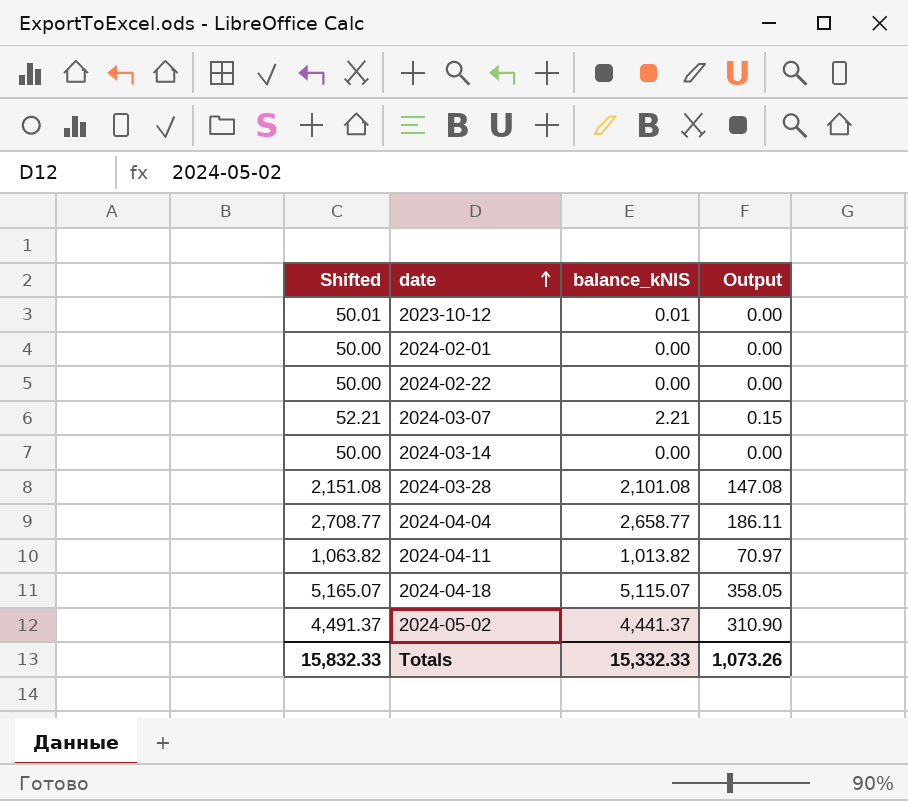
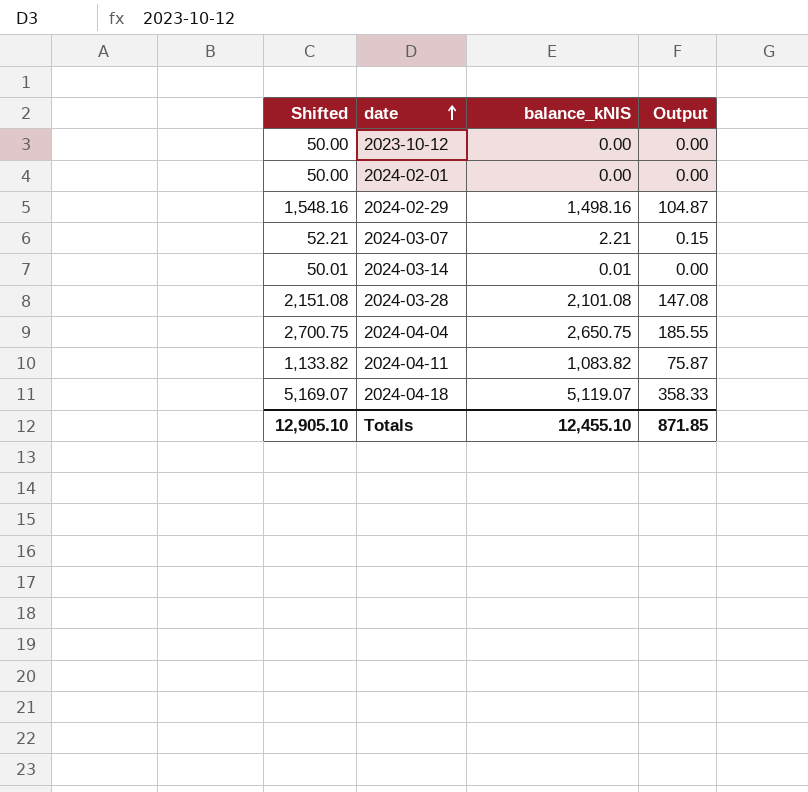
row 2024-02-22: 50.00 | 0.00 | 0.00 -> none
row 2024-05-02: 4,491.37 | 4,441.37 | 310.90 -> none
2023-10-12 | Shifted: 50.01 -> 50.00
2023-10-12 | balance_kNIS: 0.01 -> 0.00
row 2024-02-29: none -> 1,548.16 | 1,498.16 | 104.87
2024-03-14 | Shifted: 50.00 -> 50.01
2024-03-14 | balance_kNIS: 0.00 -> 0.01
2024-04-04 | Shifted: 2,708.77 -> 2,700.75
2024-04-04 | balance_kNIS: 2,658.77 -> 2,650.75
2024-04-04 | Output: 186.11 -> 185.55
2024-04-11 | Shifted: 1,063.82 -> 1,133.82
2024-04-11 | balance_kNIS: 1,013.82 -> 1,083.82
2024-04-11 | Output: 70.97 -> 75.87
2024-04-18 | Shifted: 5,165.07 -> 5,169.07
2024-04-18 | balance_kNIS: 5,115.07 -> 5,119.07
2024-04-18 | Output: 358.05 -> 358.33
Totals | Shifted: 15,832.33 -> 12,905.10
Totals | balance_kNIS: 15,332.33 -> 12,455.10
Totals | Output: 1,073.26 -> 871.85

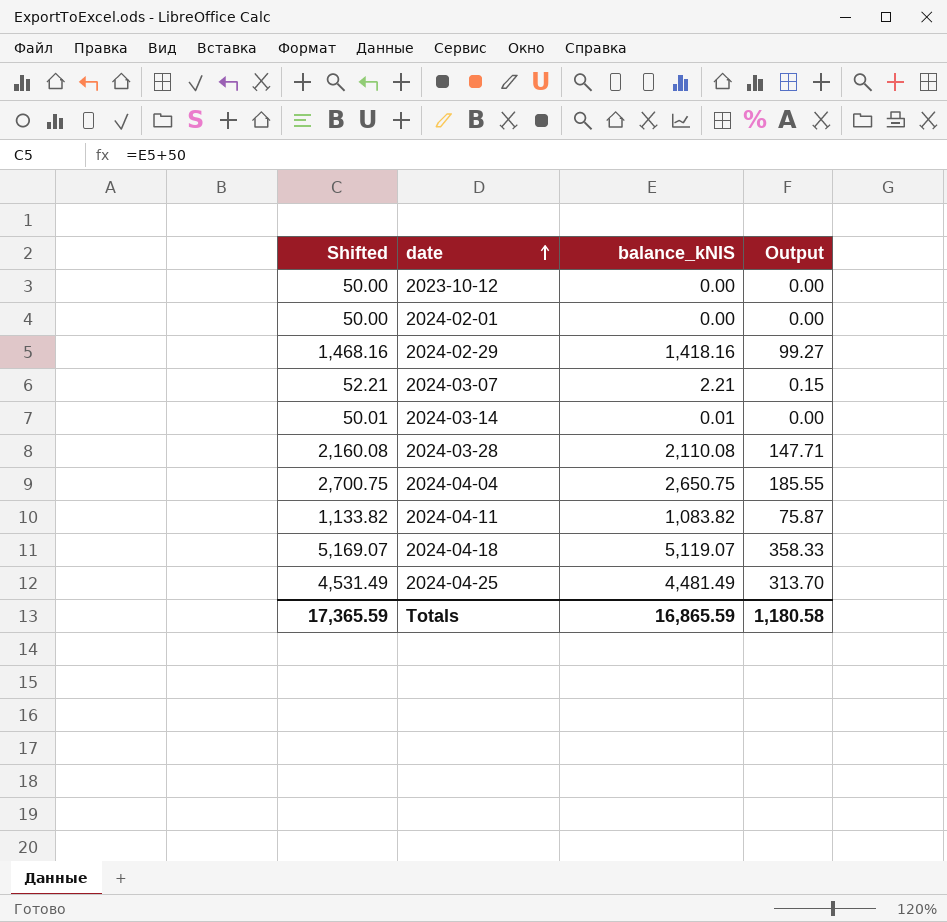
2024-02-29 | Shifted: 1,548.16 -> 1,468.16
2024-02-29 | balance_kNIS: 1,498.16 -> 1,418.16
2024-02-29 | Output: 104.87 -> 99.27
2024-03-28 | Shifted: 2,151.08 -> 2,160.08
2024-03-28 | balance_kNIS: 2,101.08 -> 2,110.08
2024-03-28 | Output: 147.08 -> 147.71
row 2024-04-25: none -> 4,531.49 | 4,481.49 | 313.70
Totals | Shifted: 12,905.10 -> 17,365.59
Totals | balance_kNIS: 12,455.10 -> 16,865.59
Totals | Output: 871.85 -> 1,180.58

